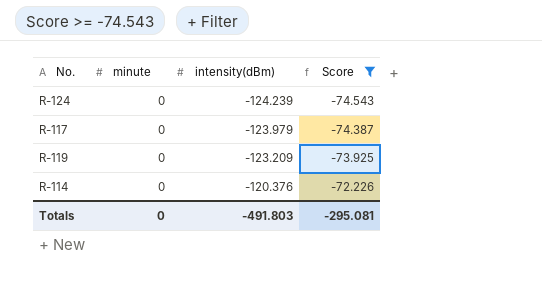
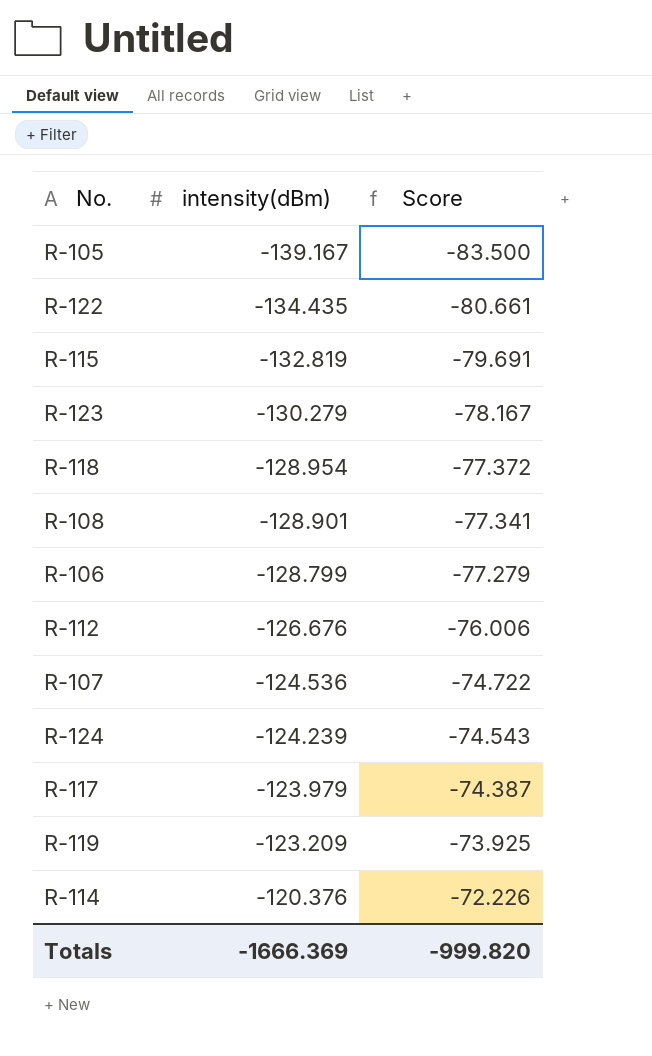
filter: Score >= -74.543 -> none
column minute | position: 2 -> none
Totals | intensity(dBm): -491.803 -> -1666.369
Totals | Score: -295.081 -> -999.820

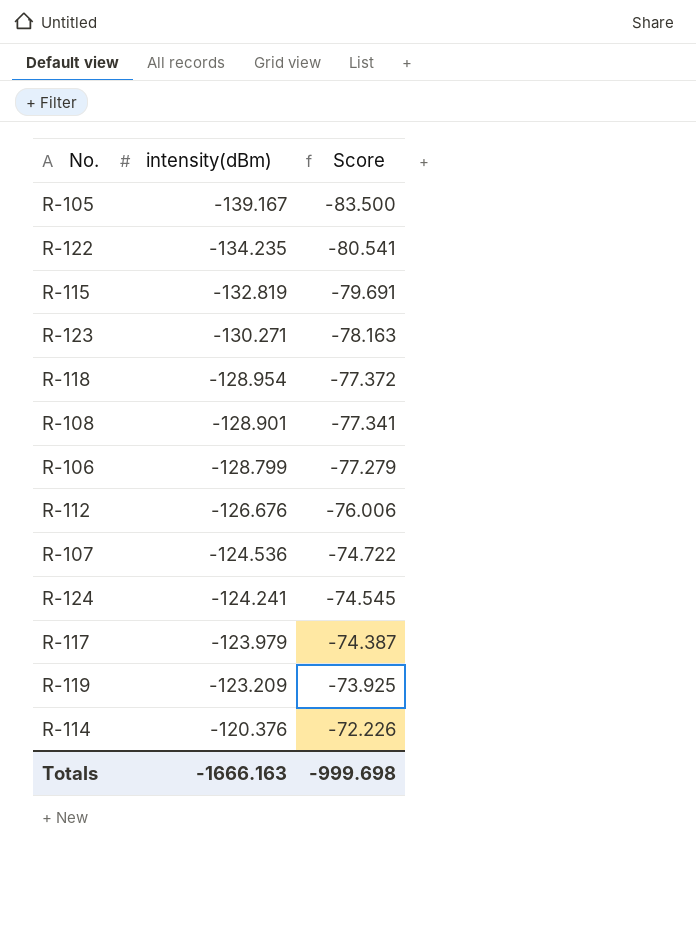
R-122 | intensity(dBm): -134.435 -> -134.235
R-122 | Score: -80.661 -> -80.541
R-123 | intensity(dBm): -130.279 -> -130.271
R-123 | Score: -78.167 -> -78.163
R-124 | intensity(dBm): -124.239 -> -124.241
R-124 | Score: -74.543 -> -74.545
Totals | intensity(dBm): -1666.369 -> -1666.163
Totals | Score: -999.820 -> -999.698

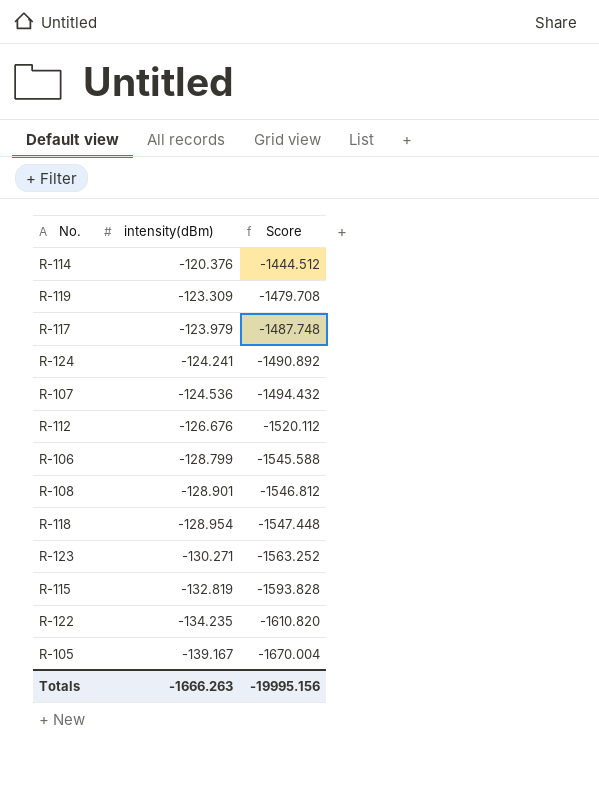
row order: intensity(dBm) ascending -> intensity(dBm) descending
column Score | formula: [intensity(dBm)] * 0.6 -> [intensity(dBm)] * 12
R-119 | intensity(dBm): -123.209 -> -123.309
Totals | intensity(dBm): -1666.163 -> -1666.263
Totals | Score: -999.698 -> -19995.156

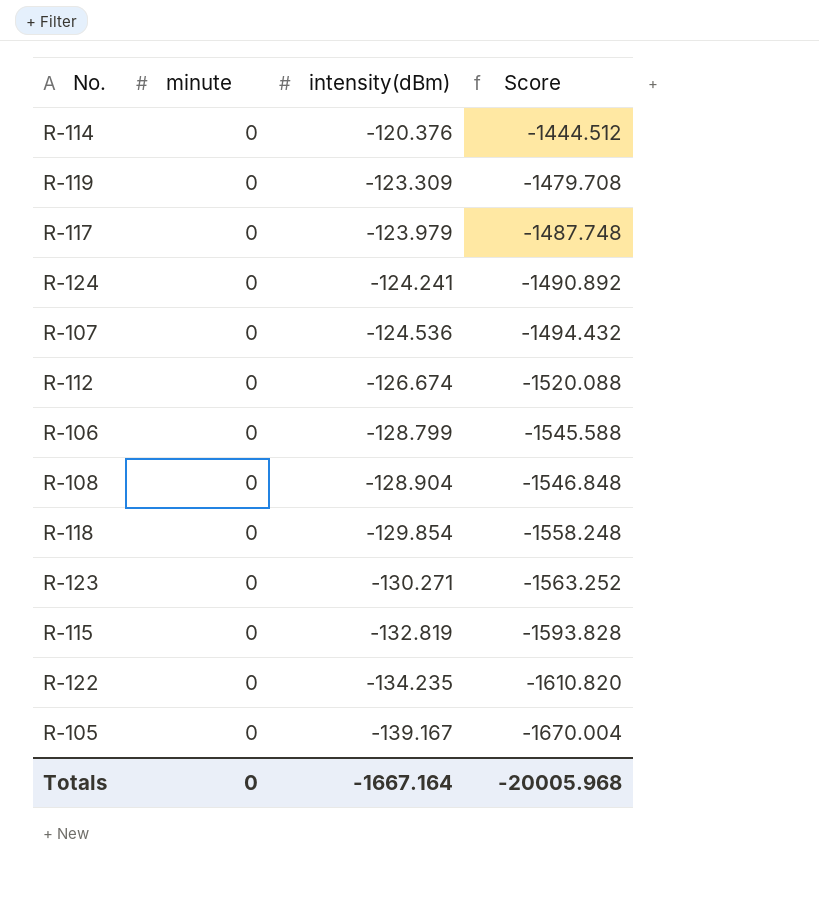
column minute | position: none -> 2
R-112 | intensity(dBm): -126.676 -> -126.674
R-112 | Score: -1520.112 -> -1520.088
R-108 | intensity(dBm): -128.901 -> -128.904
R-108 | Score: -1546.812 -> -1546.848
R-118 | intensity(dBm): -128.954 -> -129.854
R-118 | Score: -1547.448 -> -1558.248
Totals | intensity(dBm): -1666.263 -> -1667.164
Totals | Score: -19995.156 -> -20005.968

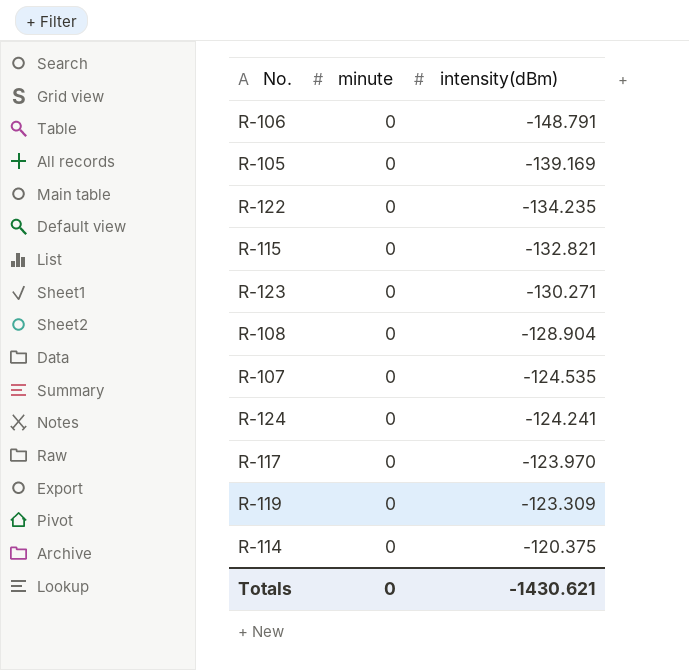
row order: intensity(dBm) descending -> intensity(dBm) ascending
column Score | formula: [intensity(dBm)] * 12 -> none
row R-112: 0 | -126.674 | -1520.088 -> none
row R-118: 0 | -129.854 | -1558.248 -> none
R-106 | intensity(dBm): -128.799 -> -148.791
R-105 | intensity(dBm): -139.167 -> -139.169
R-115 | intensity(dBm): -132.819 -> -132.821
R-107 | intensity(dBm): -124.536 -> -124.535
R-117 | intensity(dBm): -123.979 -> -123.970
R-114 | intensity(dBm): -120.376 -> -120.375
Totals | intensity(dBm): -1667.164 -> -1430.621

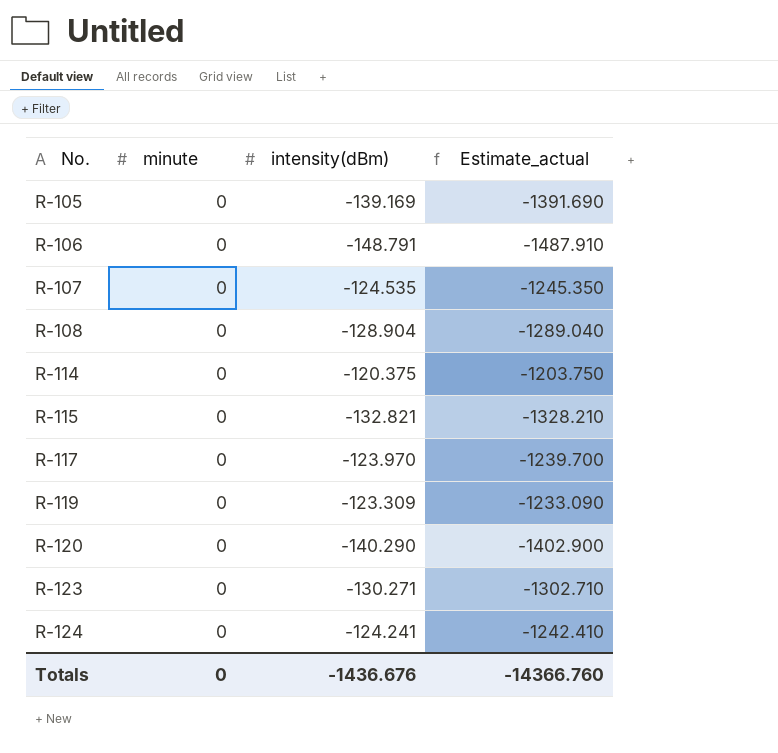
row order: intensity(dBm) ascending -> No. ascending
column Estimate_actual | formula: none -> [intensity(dBm)] * 10
row R-122: 0 | -134.235 -> none
row R-120: none -> 0 | -140.290 | -1402.900
Totals | intensity(dBm): -1430.621 -> -1436.676

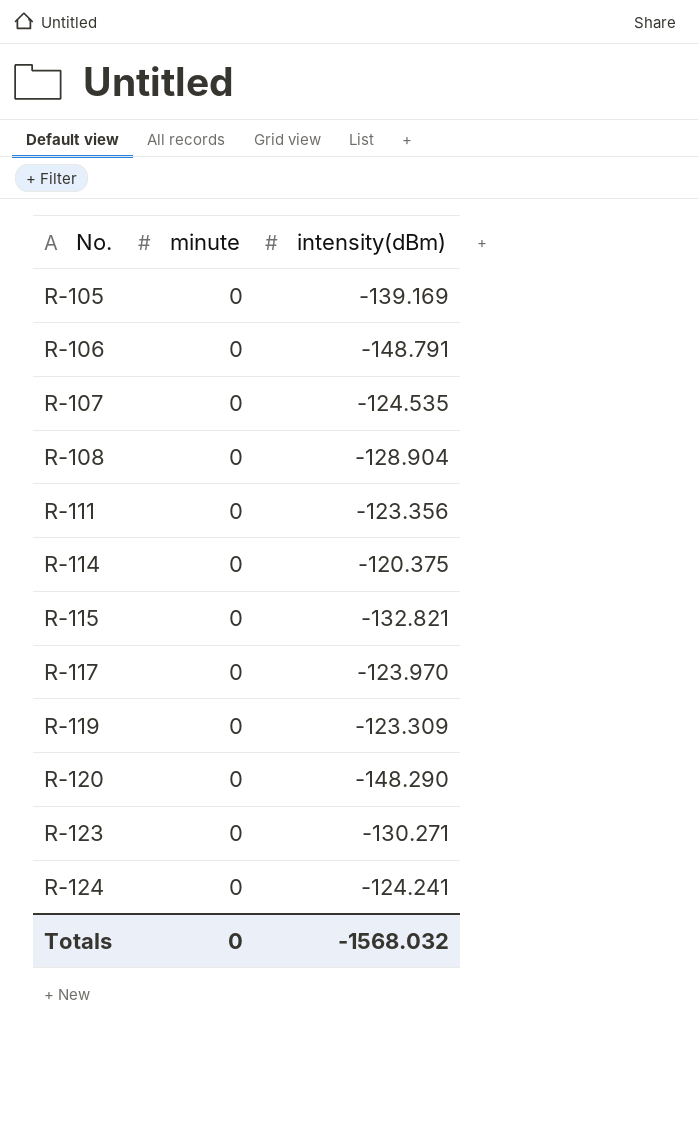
column Estimate_actual | formula: [intensity(dBm)] * 10 -> none
row R-111: none -> 0 | -123.356
R-120 | intensity(dBm): -140.290 -> -148.290
Totals | intensity(dBm): -1436.676 -> -1568.032

